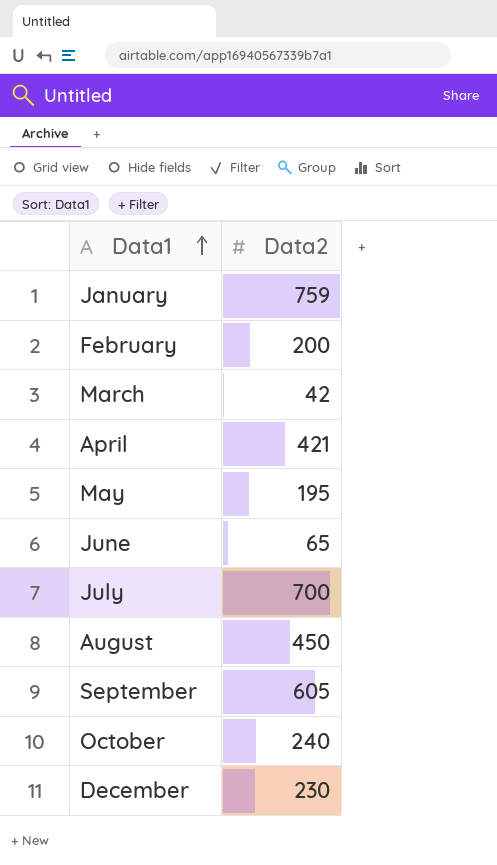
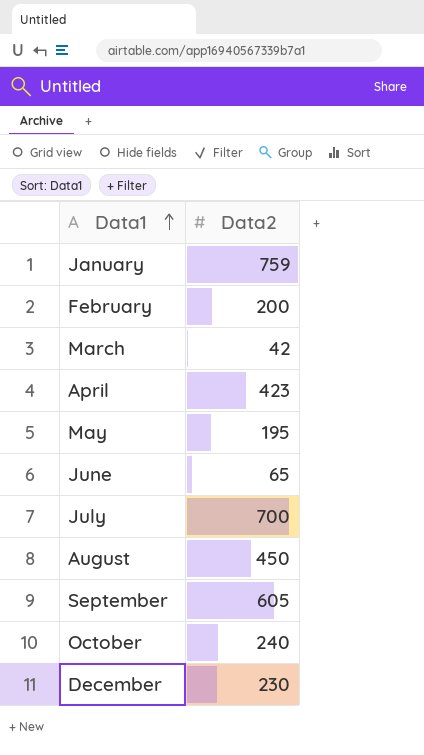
April | Data2: 421 -> 423

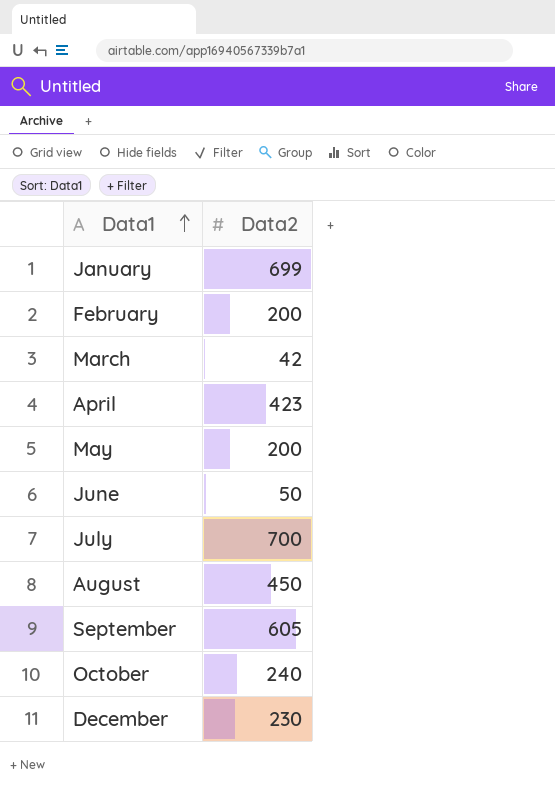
January | Data2: 759 -> 699
May | Data2: 195 -> 200
June | Data2: 65 -> 50

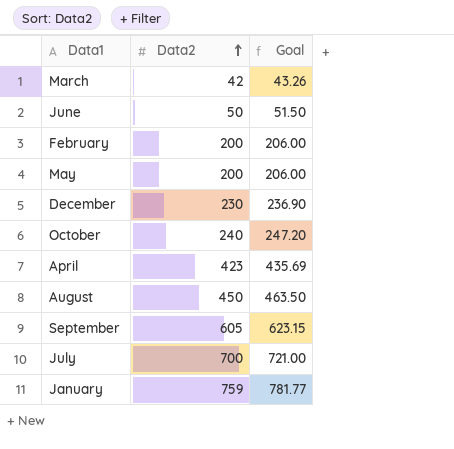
row order: Data1 ascending -> Data2 ascending
column Goal | formula: none -> [Data2] * 1.03
January | Data2: 699 -> 759

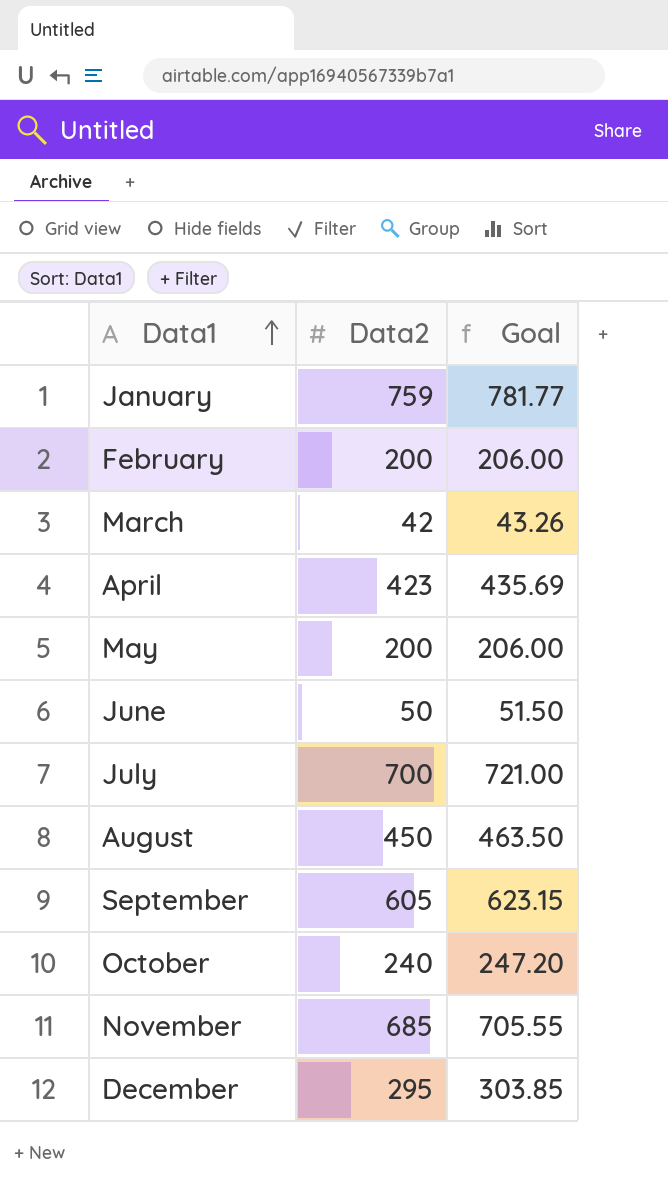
row order: Data2 ascending -> Data1 ascending
row November: none -> 685 | 705.55
December | Data2: 230 -> 295
December | Goal: 236.90 -> 303.85

